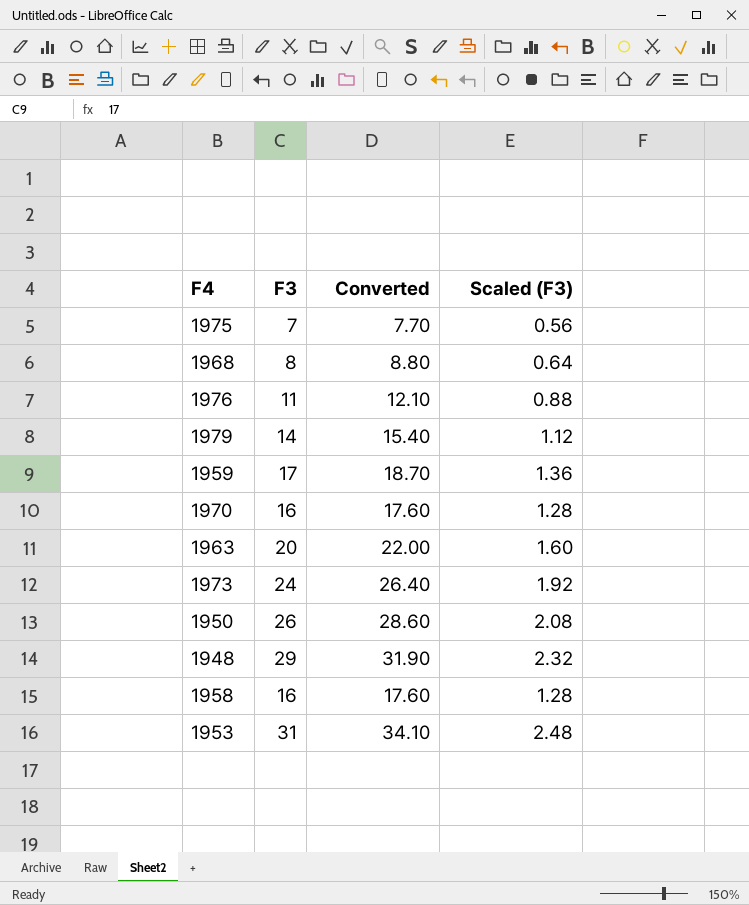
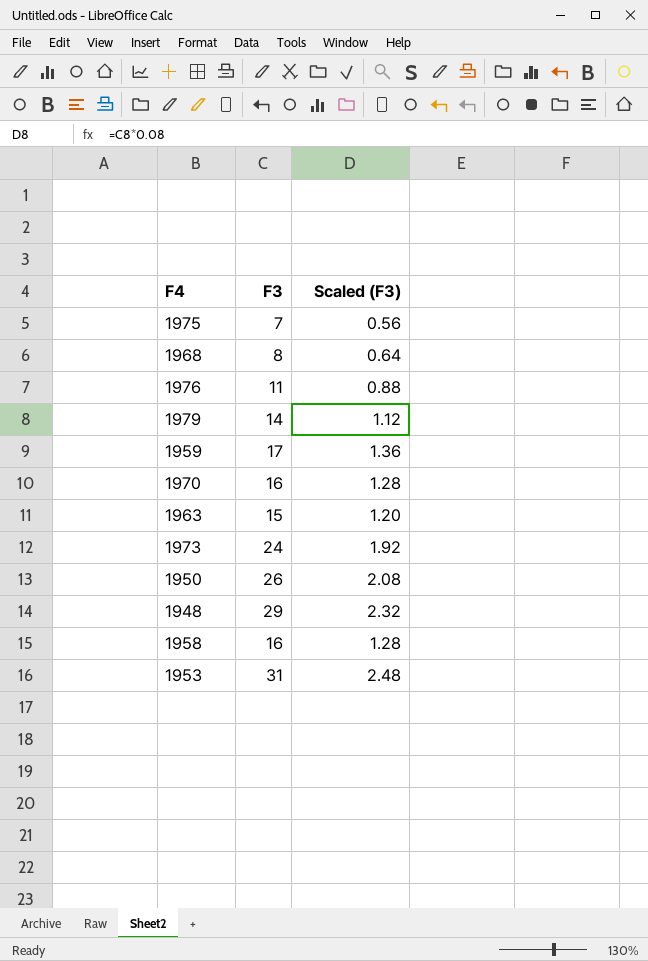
column Converted | formula: [F3] * 1.1 -> none
1963 | F3: 20 -> 15
1963 | Scaled (F3): 1.60 -> 1.20

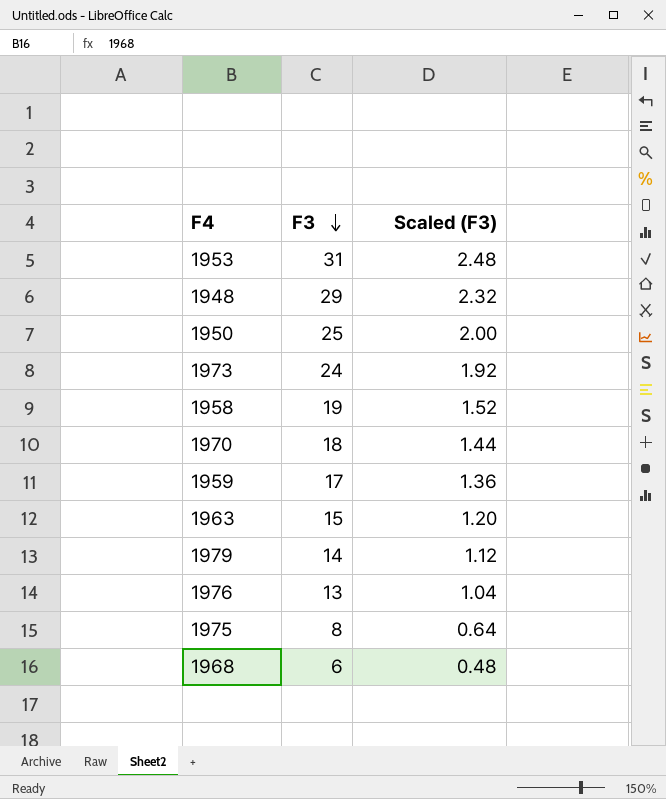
row order: none -> F3 descending
1950 | F3: 26 -> 25
1950 | Scaled (F3): 2.08 -> 2.00
1958 | F3: 16 -> 19
1958 | Scaled (F3): 1.28 -> 1.52
1970 | F3: 16 -> 18
1970 | Scaled (F3): 1.28 -> 1.44
1976 | F3: 11 -> 13
1976 | Scaled (F3): 0.88 -> 1.04
1975 | F3: 7 -> 8
1975 | Scaled (F3): 0.56 -> 0.64
1968 | F3: 8 -> 6
1968 | Scaled (F3): 0.64 -> 0.48

